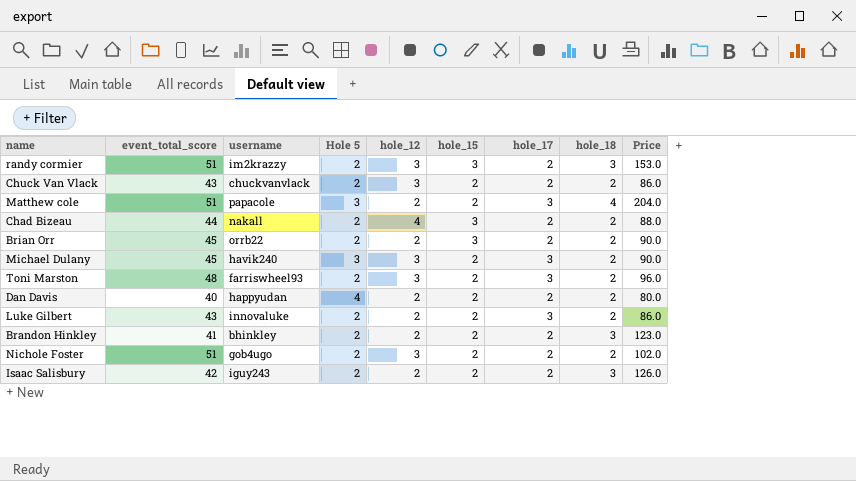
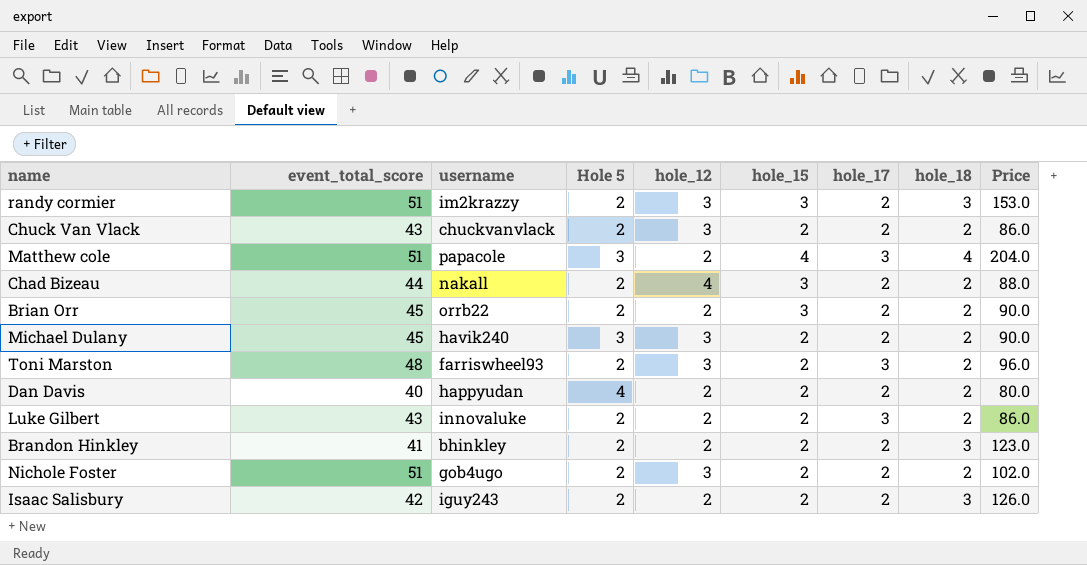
Matthew cole | hole_15: 2 -> 4
Michael Dulany | hole_17: 3 -> 2

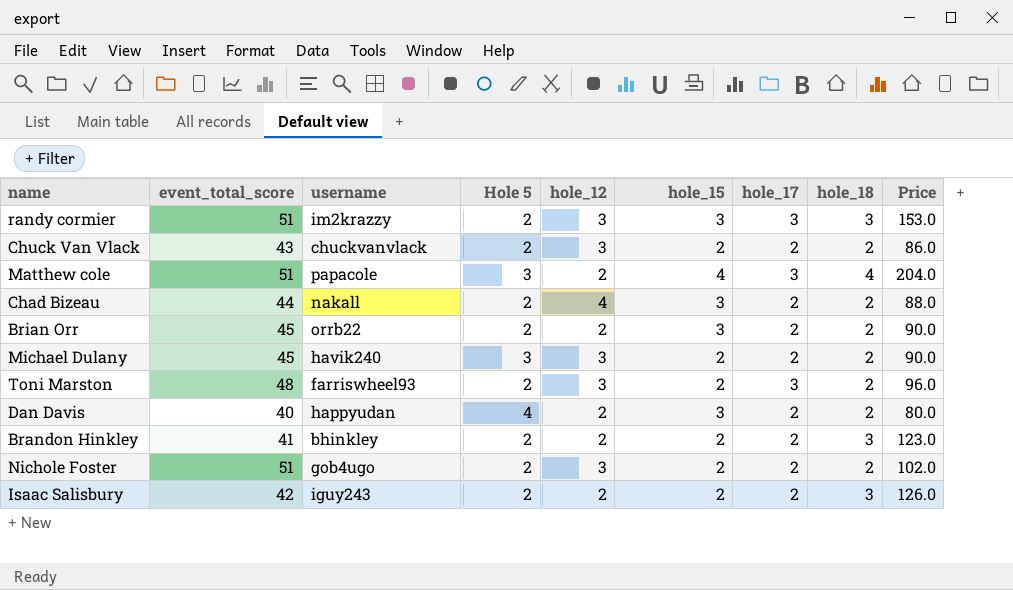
row Luke Gilbert: 43 | innovaluke | 2 | 2 | 2 | 3 | 2 | 86.0 -> none
randy cormier | hole_17: 2 -> 3
Dan Davis | hole_15: 2 -> 3

